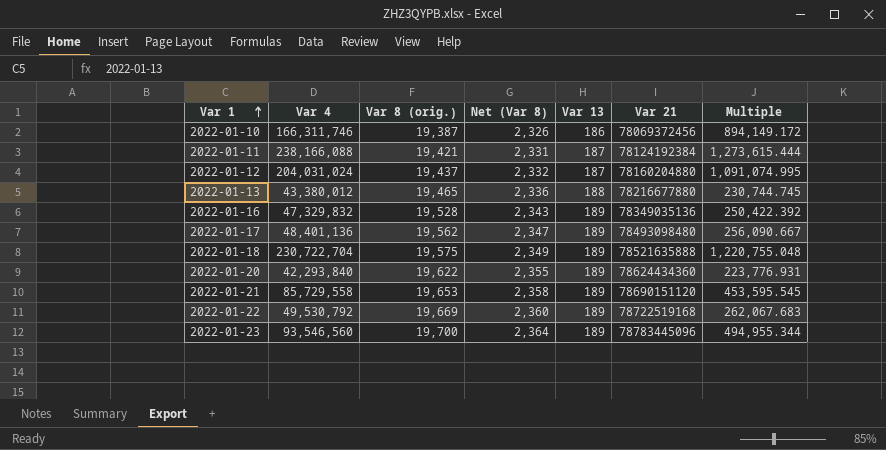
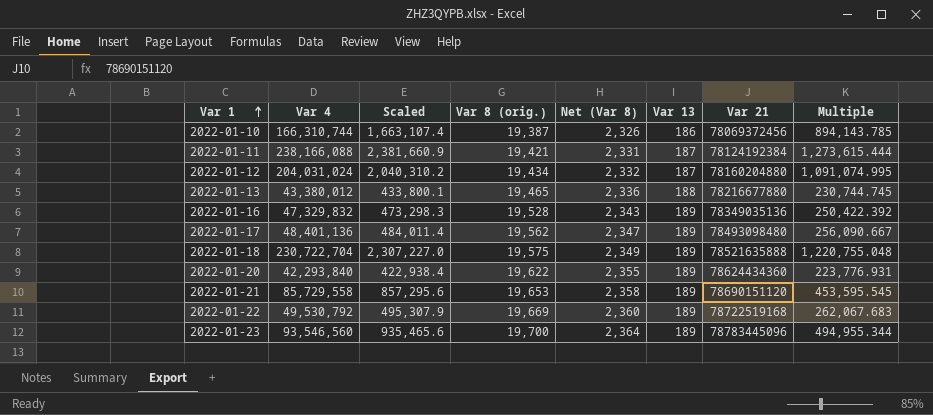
column Scaled | formula: none -> [Var 4] * 0.01
2022-01-10 | Var 4: 166,311,746 -> 166,310,744
2022-01-10 | Multiple: 894,149.172 -> 894,143.785
2022-01-12 | Var 8 (orig.): 19,437 -> 19,434

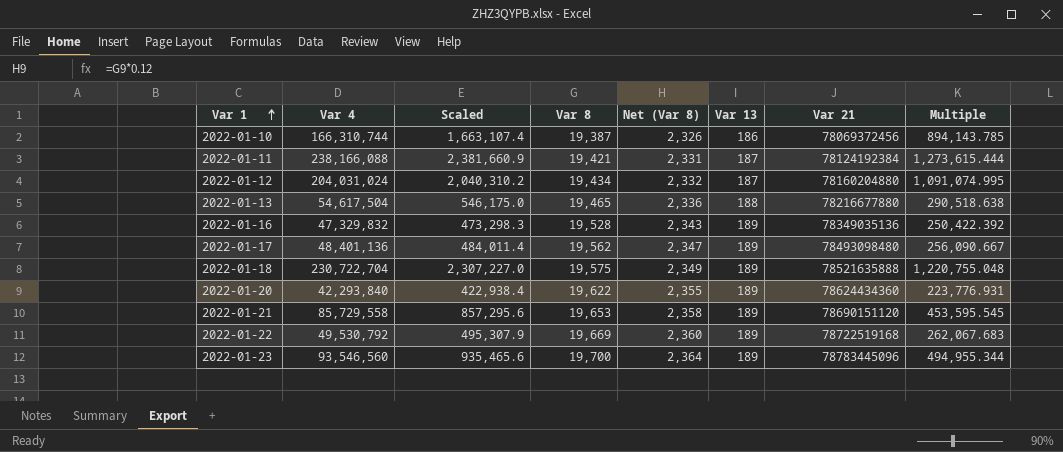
column name: Var 8 (orig.) -> Var 8
2022-01-13 | Var 4: 43,380,012 -> 54,617,504
2022-01-13 | Scaled: 433,800.1 -> 546,175.0
2022-01-13 | Multiple: 230,744.745 -> 290,518.638

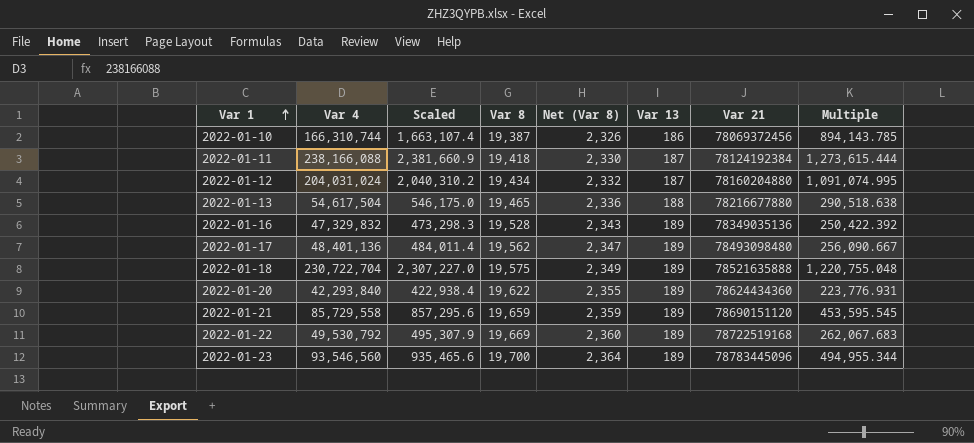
2022-01-11 | Var 8: 19,421 -> 19,418
2022-01-11 | Net (Var 8): 2,331 -> 2,330
2022-01-21 | Var 8: 19,653 -> 19,659
2022-01-21 | Net (Var 8): 2,358 -> 2,359

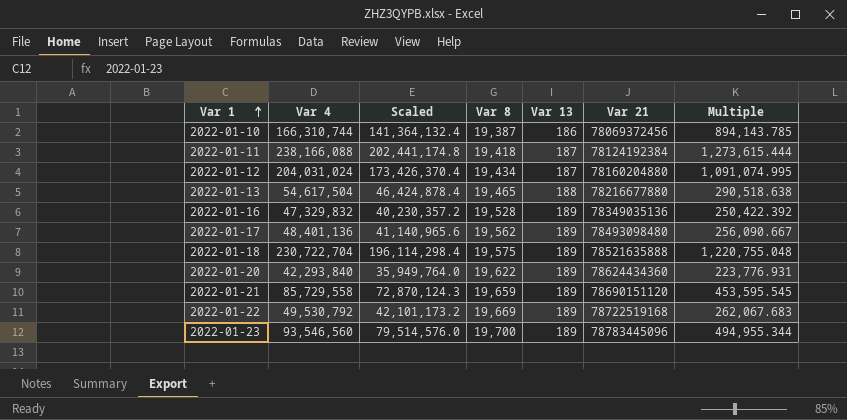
column Net (Var 8) | formula: [Var 8] * 0.12 -> none
column Scaled | formula: [Var 4] * 0.01 -> [Var 4] * 0.85

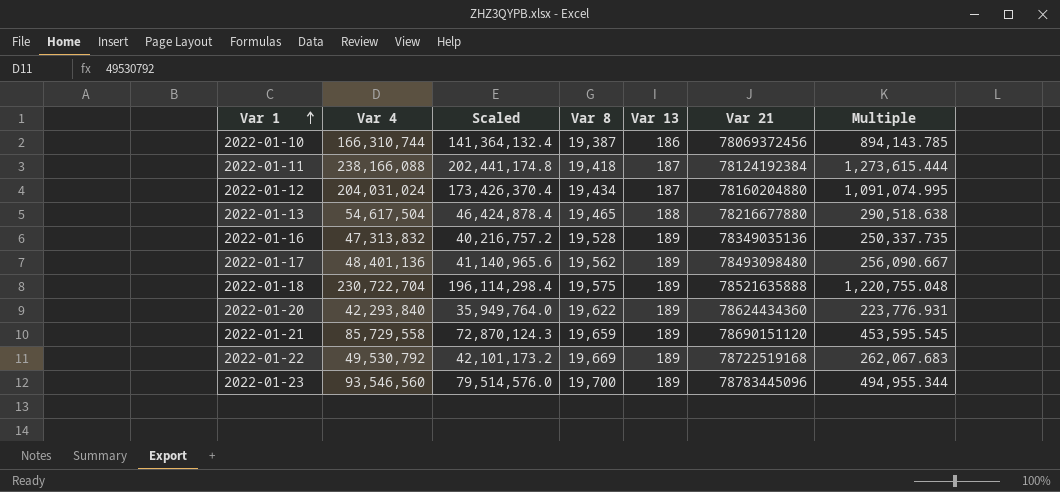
2022-01-16 | Var 4: 47,329,832 -> 47,313,832
2022-01-16 | Scaled: 40,230,357.2 -> 40,216,757.2
2022-01-16 | Multiple: 250,422.392 -> 250,337.735

